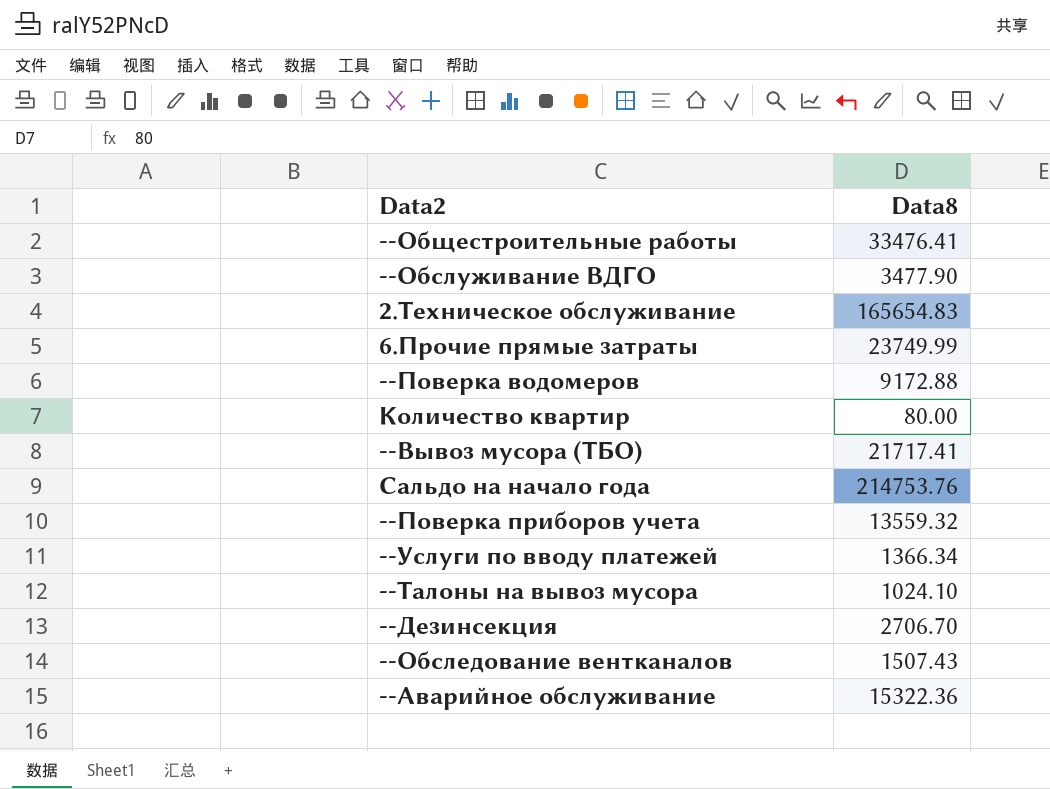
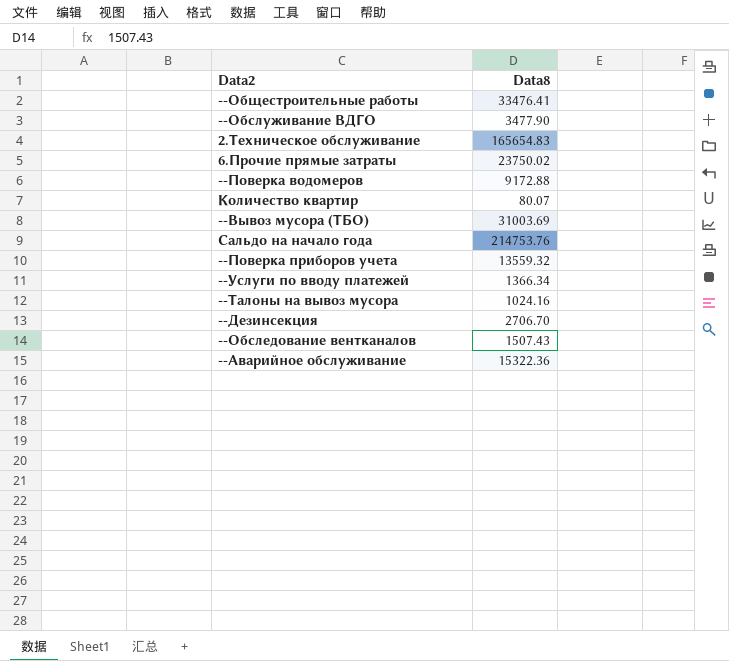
6.Прочие прямые затраты | Data8: 23749.99 -> 23750.02
Количество квартир | Data8: 80.00 -> 80.07
--Вывоз мусора (ТБО) | Data8: 21717.41 -> 31003.69
--Талоны на вывоз мусора | Data8: 1024.10 -> 1024.16

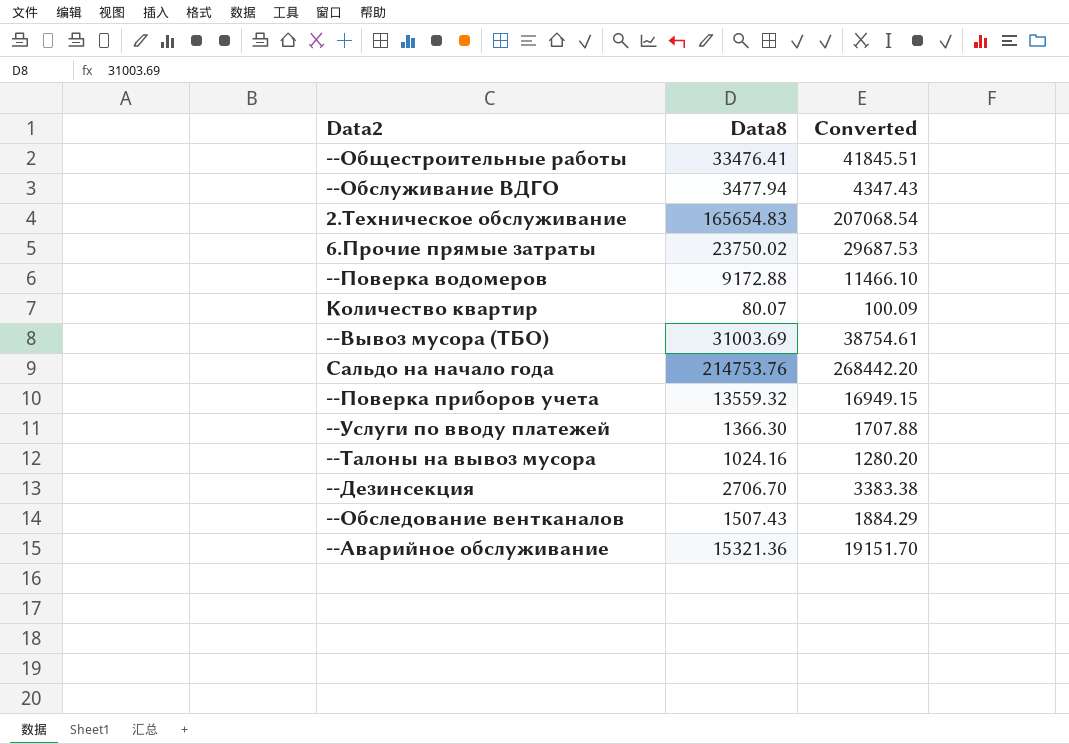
column Converted | formula: none -> [Data8] * 1.25
--Обслуживание ВДГО | Data8: 3477.90 -> 3477.94
--Услуги по вводу платежей | Data8: 1366.34 -> 1366.30
--Аварийное обслуживание | Data8: 15322.36 -> 15321.36

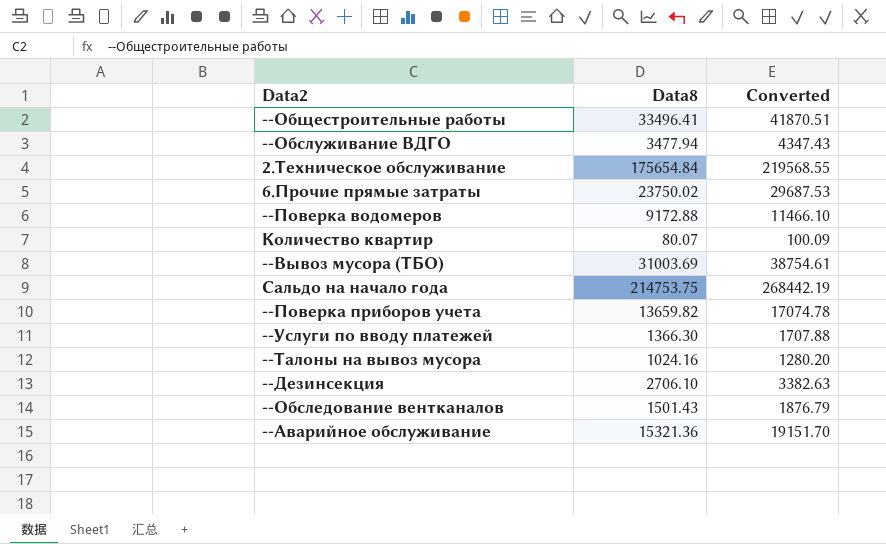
--Общестроительные работы | Data8: 33476.41 -> 33496.41
--Общестроительные работы | Converted: 41845.51 -> 41870.51
2.Техническое обслуживание | Data8: 165654.83 -> 175654.84
2.Техническое обслуживание | Converted: 207068.54 -> 219568.55
Сальдо на начало года | Data8: 214753.76 -> 214753.75
Сальдо на начало года | Converted: 268442.20 -> 268442.19
--Поверка приборов учета | Data8: 13559.32 -> 13659.82
--Поверка приборов учета | Converted: 16949.15 -> 17074.78
--Дезинсекция | Data8: 2706.70 -> 2706.10
--Дезинсекция | Converted: 3383.38 -> 3382.63
--Обследование вентканалов | Data8: 1507.43 -> 1501.43
--Обследование вентканалов | Converted: 1884.29 -> 1876.79

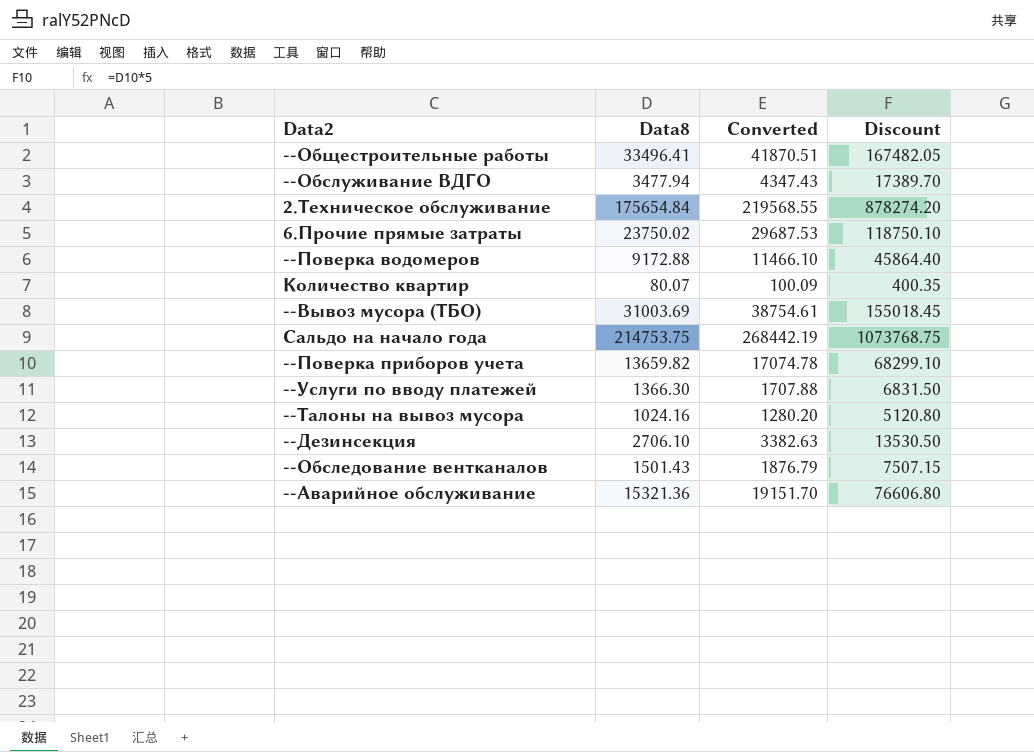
column Discount | formula: none -> [Data8] * 5

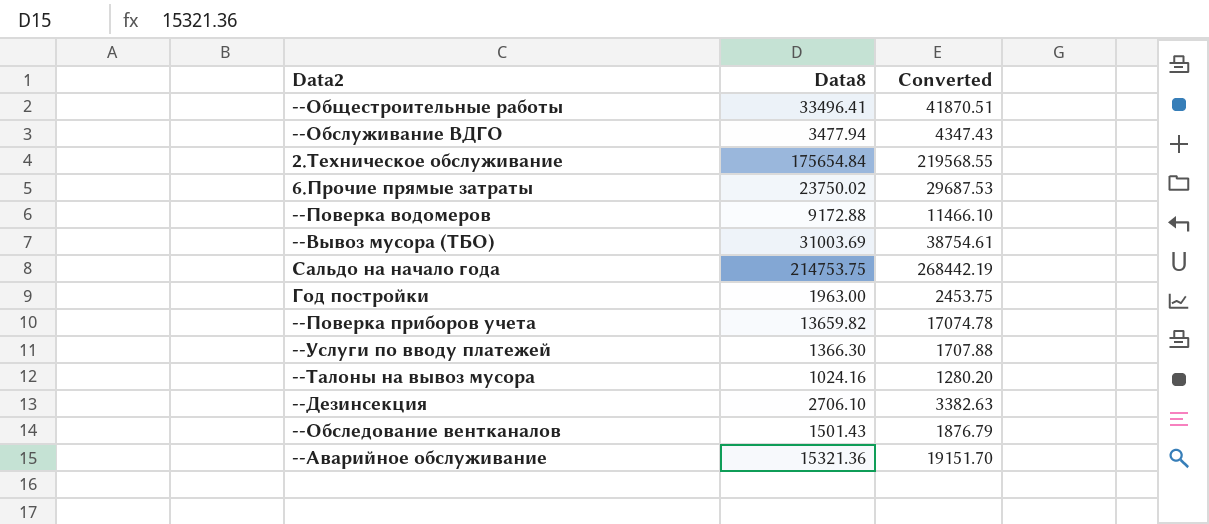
column Discount | formula: [Data8] * 5 -> none
row Количество квартир: 80.07 | 100.09 | 400.35 -> none
row Год постройки: none -> 1963.00 | 2453.75

